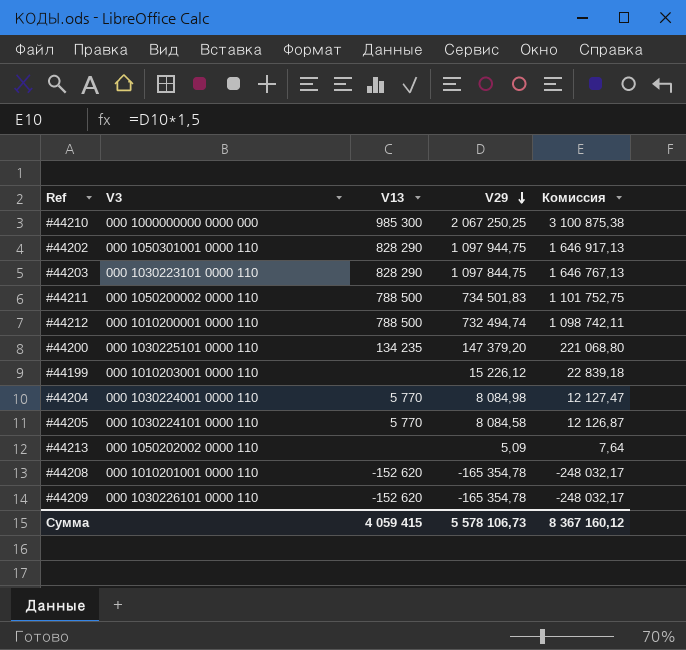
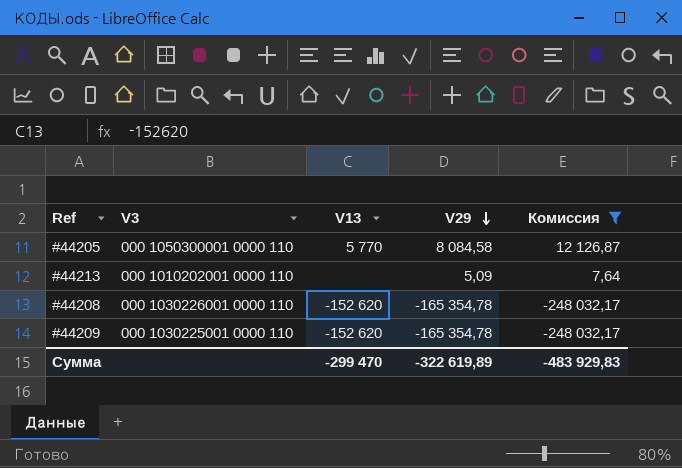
filter: none -> Комиссия <= 12 126,87
#44205 | V3: 000 1030224101 0000 110 -> 000 1050300001 0000 110
#44213 | V3: 000 1050202002 0000 110 -> 000 1010202001 0000 110
#44208 | V3: 000 1010201001 0000 110 -> 000 1030226001 0000 110
#44209 | V3: 000 1030226101 0000 110 -> 000 1030225001 0000 110
Сумма | V13: 4 059 415 -> -299 470
Сумма | V29: 5 578 106,73 -> -322 619,89
Сумма | Комиссия: 8 367 160,12 -> -483 929,83

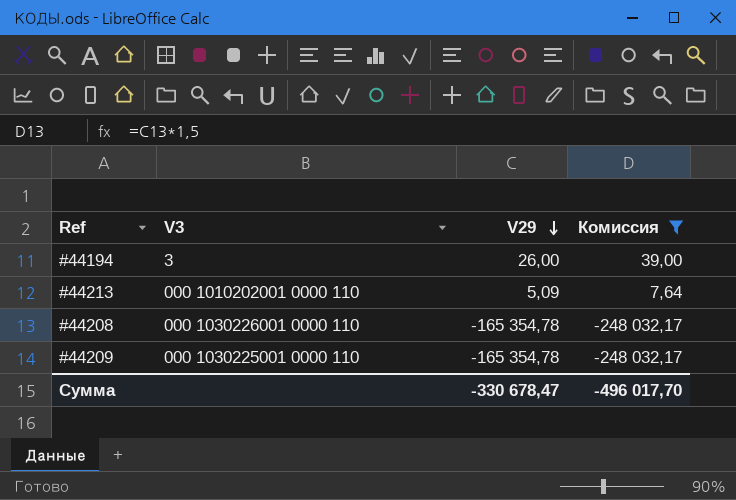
column V13 | position: 3 -> none
row #44205: 000 1050300001 0000 110 | 5 770 | 8 084,58 | 12 126,87 -> none
row #44194: none -> 3 | 26,00 | 39,00
Сумма | V29: -322 619,89 -> -330 678,47
Сумма | Комиссия: -483 929,83 -> -496 017,70

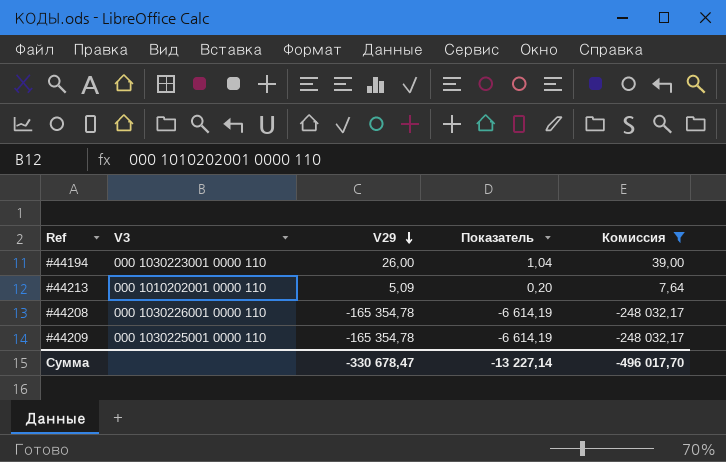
column Показатель | formula: none -> [V29] * 0,04
#44194 | V3: 3 -> 000 1030223001 0000 110

